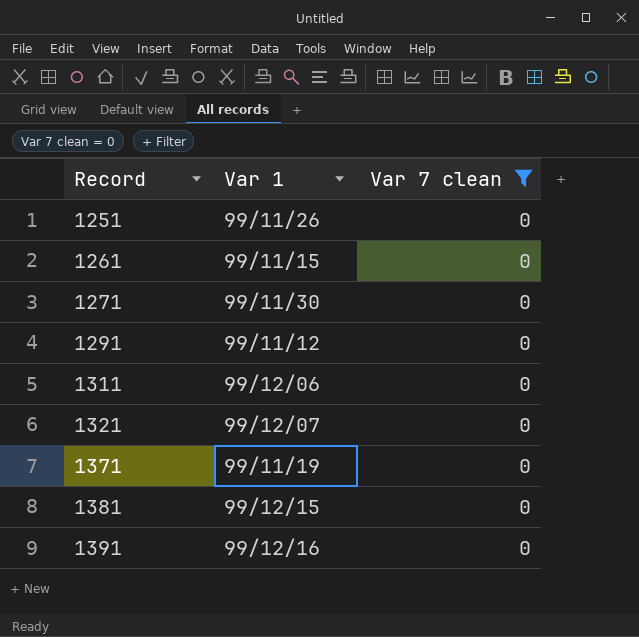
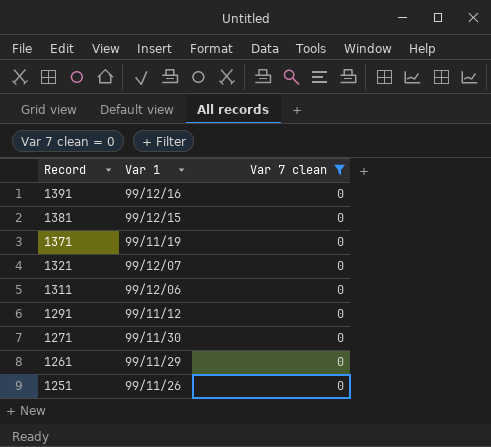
row order: Record ascending -> Record descending
1261 | Var 1: 99/11/15 -> 99/11/29

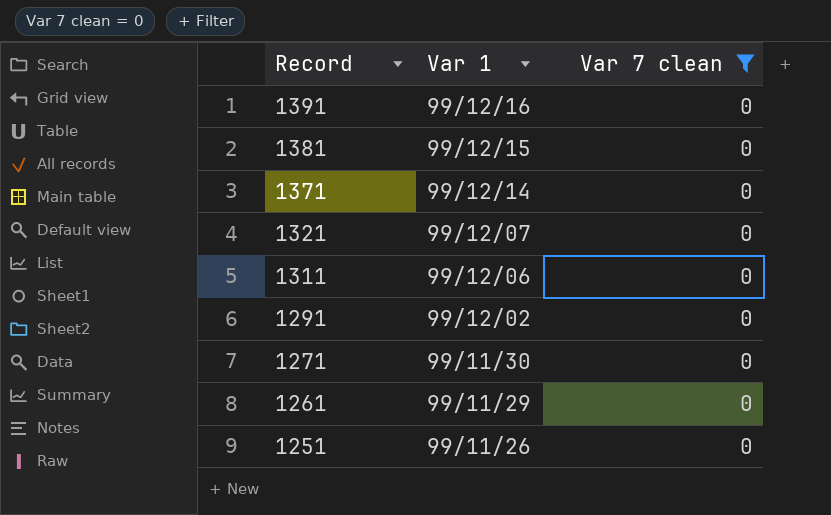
1371 | Var 1: 99/11/19 -> 99/12/14
1291 | Var 1: 99/11/12 -> 99/12/02

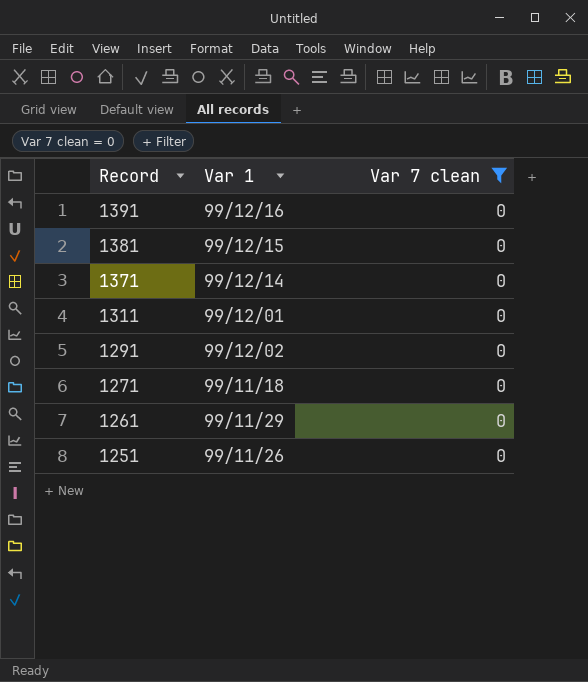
row 1321: 99/12/07 | 0 -> none
1311 | Var 1: 99/12/06 -> 99/12/01
1271 | Var 1: 99/11/30 -> 99/11/18

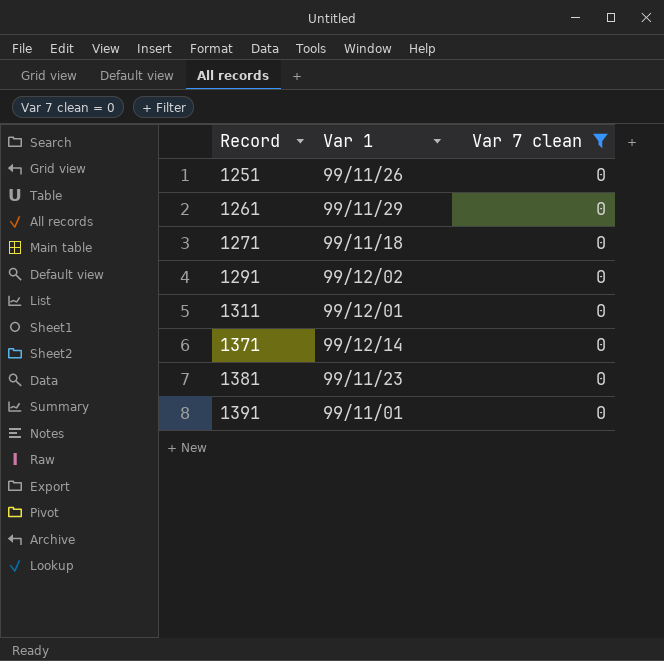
row order: Record descending -> Record ascending
1381 | Var 1: 99/12/15 -> 99/11/23
1391 | Var 1: 99/12/16 -> 99/11/01

